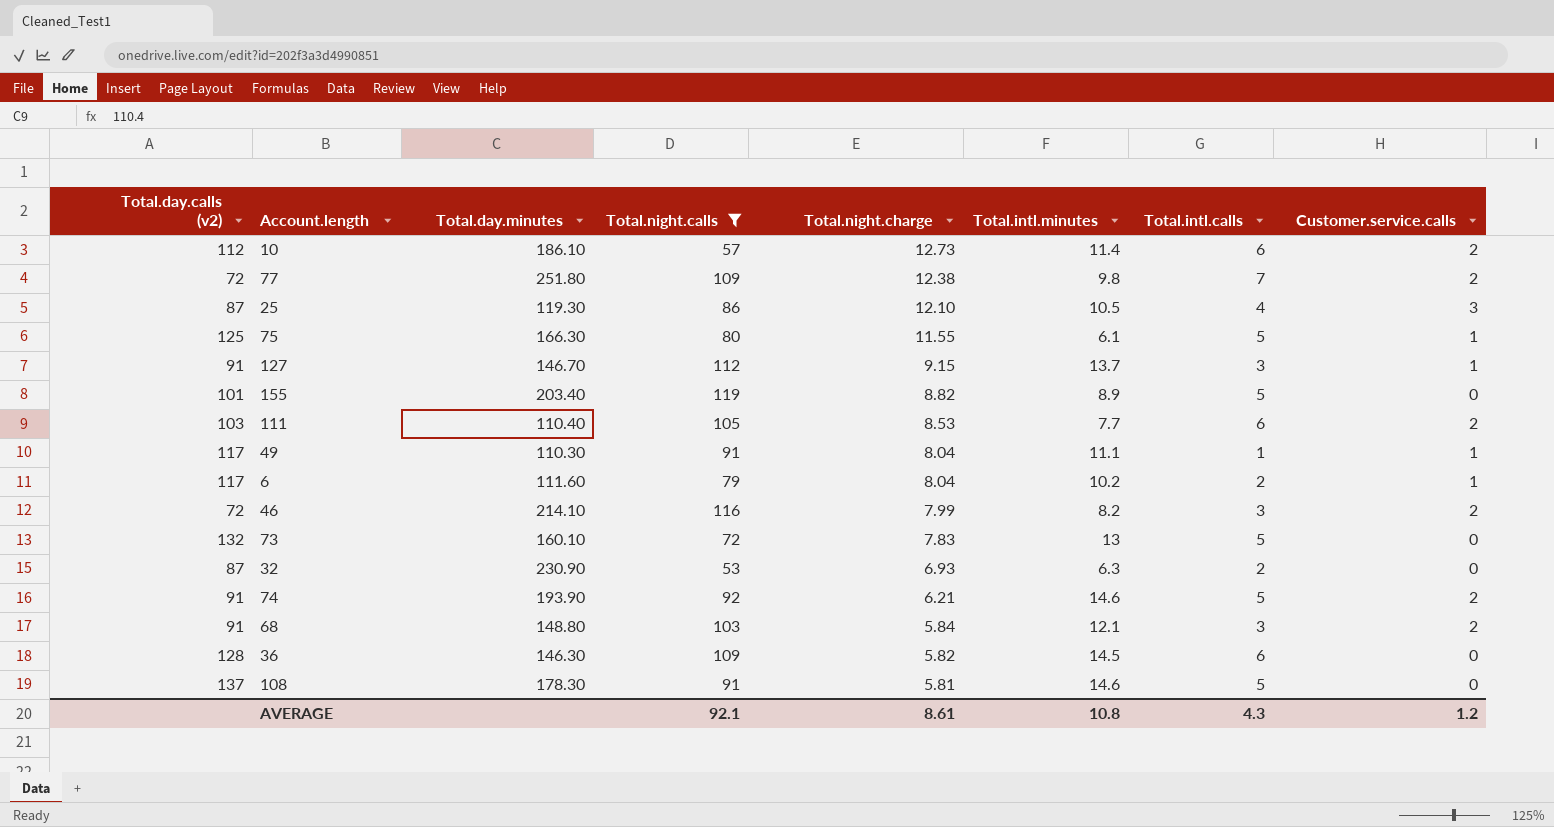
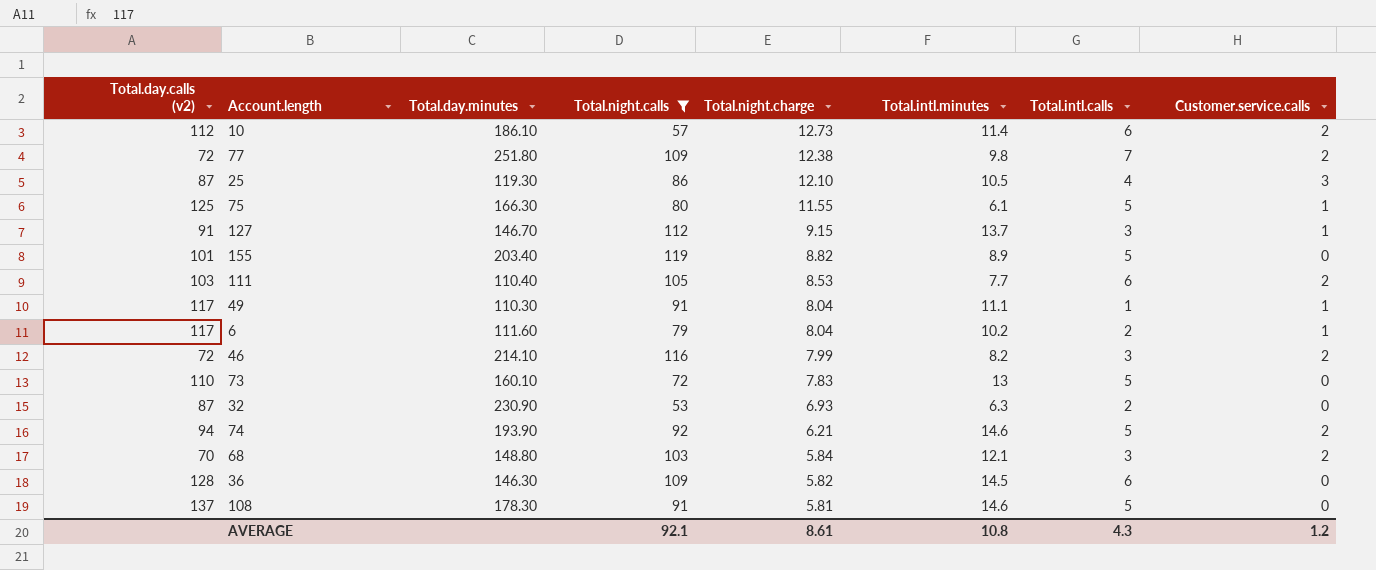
73 | Total.day.calls (v2): 132 -> 110
74 | Total.day.calls (v2): 91 -> 94
68 | Total.day.calls (v2): 91 -> 70

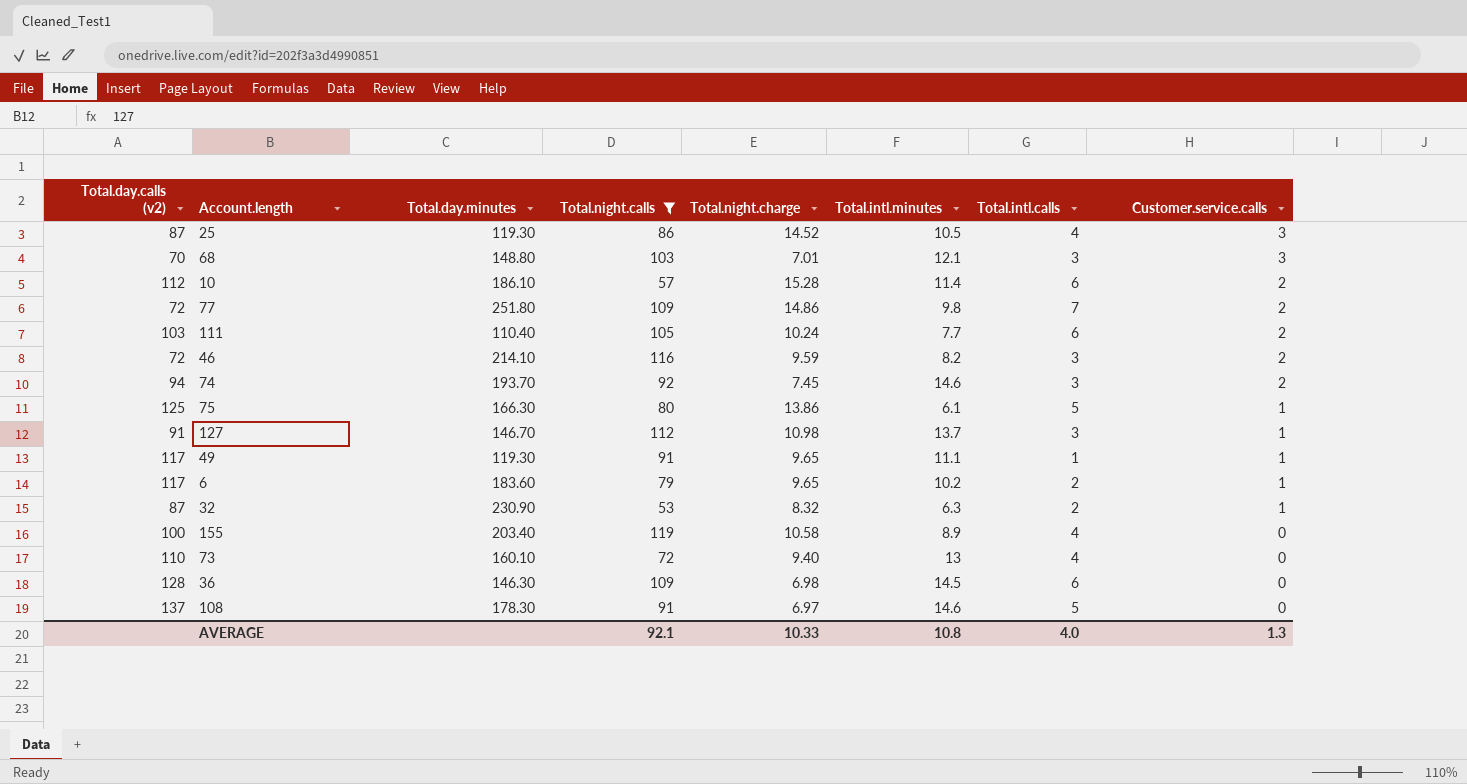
row order: Total.night.charge descending -> Customer.service.calls descending
25 | Total.night.charge: 12.10 -> 14.52
68 | Total.night.charge: 5.84 -> 7.01
68 | Customer.service.calls: 2 -> 3
10 | Total.night.charge: 12.73 -> 15.28
77 | Total.night.charge: 12.38 -> 14.86
111 | Total.night.charge: 8.53 -> 10.24
46 | Total.night.charge: 7.99 -> 9.59
74 | Total.day.minutes: 193.90 -> 193.70
74 | Total.night.charge: 6.21 -> 7.45
74 | Total.intl.calls: 5 -> 3
75 | Total.night.charge: 11.55 -> 13.86
127 | Total.night.charge: 9.15 -> 10.98
49 | Total.day.minutes: 110.30 -> 119.30
49 | Total.night.charge: 8.04 -> 9.65
6 | Total.day.minutes: 111.60 -> 183.60
6 | Total.night.charge: 8.04 -> 9.65
32 | Total.night.charge: 6.93 -> 8.32
32 | Customer.service.calls: 0 -> 1
155 | Total.day.calls (v2): 101 -> 100
155 | Total.night.charge: 8.82 -> 10.58
155 | Total.intl.calls: 5 -> 4
73 | Total.night.charge: 7.83 -> 9.40
73 | Total.intl.calls: 5 -> 4
36 | Total.night.charge: 5.82 -> 6.98
108 | Total.night.charge: 5.81 -> 6.97
AVERAGE | Total.night.charge: 8.61 -> 10.33
AVERAGE | Total.intl.calls: 4.3 -> 4.0
AVERAGE | Customer.service.calls: 1.2 -> 1.3

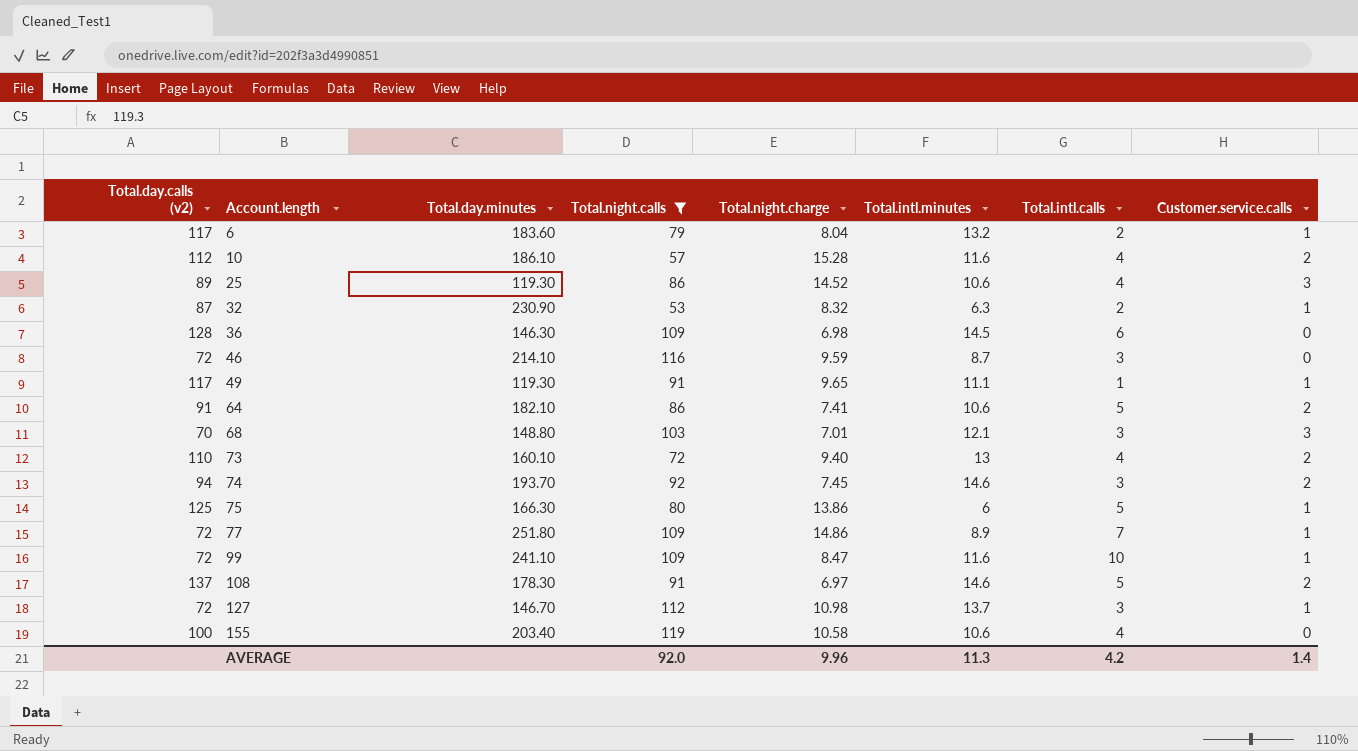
row order: Customer.service.calls descending -> Account.length ascending
row 111: 103 | 110.40 | 105 | 10.24 | 7.7 | 6 | 2 -> none
6 | Total.night.charge: 9.65 -> 8.04
6 | Total.intl.minutes: 10.2 -> 13.2
10 | Total.intl.minutes: 11.4 -> 11.6
10 | Total.intl.calls: 6 -> 4
25 | Total.day.calls (v2): 87 -> 89
25 | Total.intl.minutes: 10.5 -> 10.6
46 | Total.intl.minutes: 8.2 -> 8.7
46 | Customer.service.calls: 2 -> 0
row 64: none -> 91 | 182.10 | 86 | 7.41 | 10.6 | 5 | 2
73 | Customer.service.calls: 0 -> 2
75 | Total.intl.minutes: 6.1 -> 6
77 | Total.intl.minutes: 9.8 -> 8.9
77 | Customer.service.calls: 2 -> 1
row 99: none -> 72 | 241.10 | 109 | 8.47 | 11.6 | 10 | 1
108 | Customer.service.calls: 0 -> 2
127 | Total.day.calls (v2): 91 -> 72
155 | Total.intl.minutes: 8.9 -> 10.6
AVERAGE | Total.night.calls: 92.1 -> 92.0
AVERAGE | Total.night.charge: 10.33 -> 9.96
AVERAGE | Total.intl.minutes: 10.8 -> 11.3
AVERAGE | Total.intl.calls: 4.0 -> 4.2
AVERAGE | Customer.service.calls: 1.3 -> 1.4

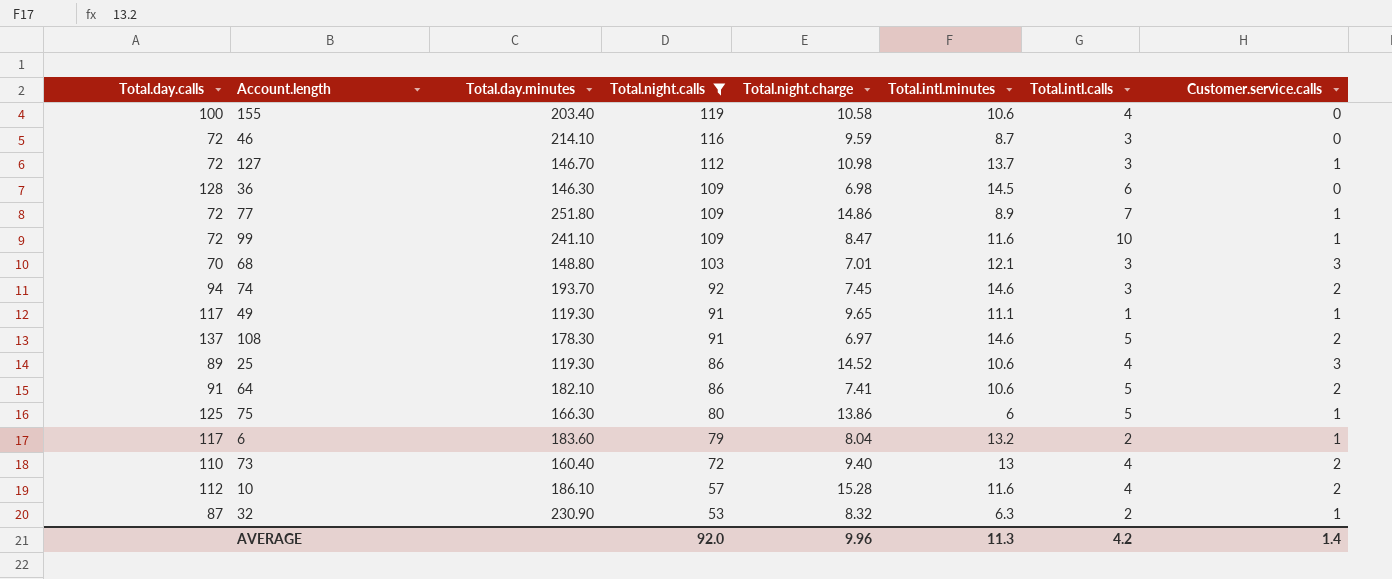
row order: Account.length ascending -> Total.night.calls descending
column name: Total.day.calls (v2) -> Total.day.calls
73 | Total.day.minutes: 160.10 -> 160.40

